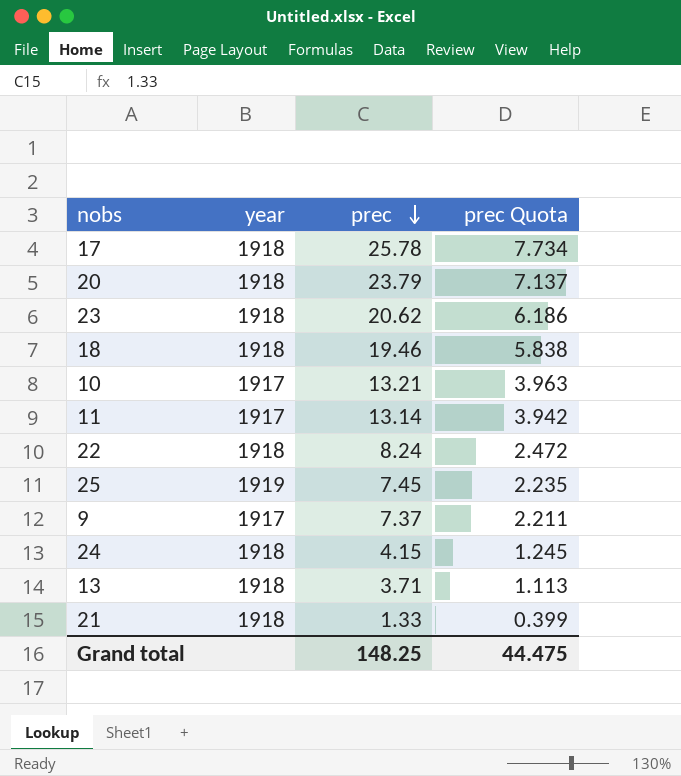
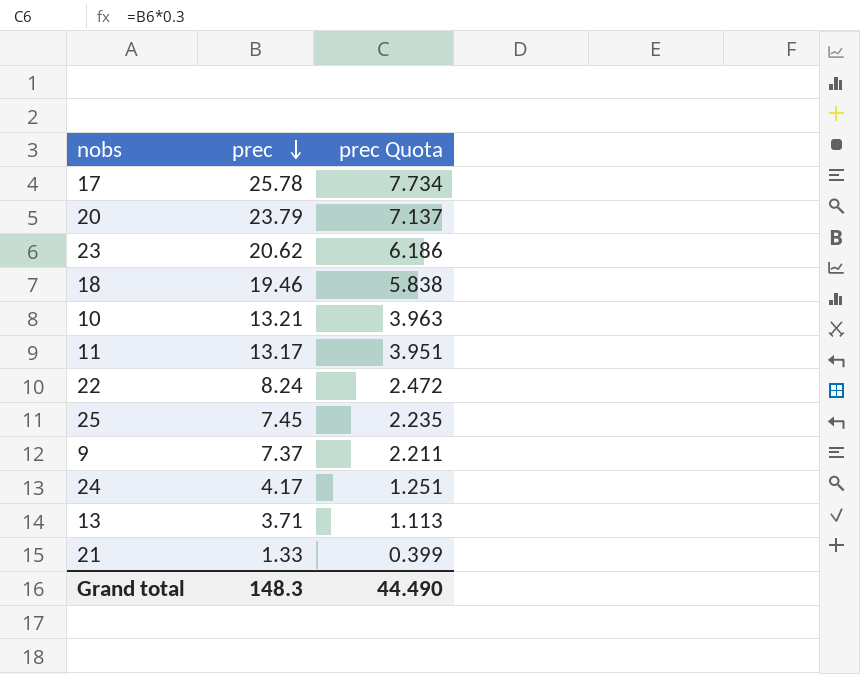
column year | position: 2 -> none
11 | prec: 13.14 -> 13.17
11 | prec Quota: 3.942 -> 3.951
24 | prec: 4.15 -> 4.17
24 | prec Quota: 1.245 -> 1.251
Grand total | prec: 148.25 -> 148.3
Grand total | prec Quota: 44.475 -> 44.490

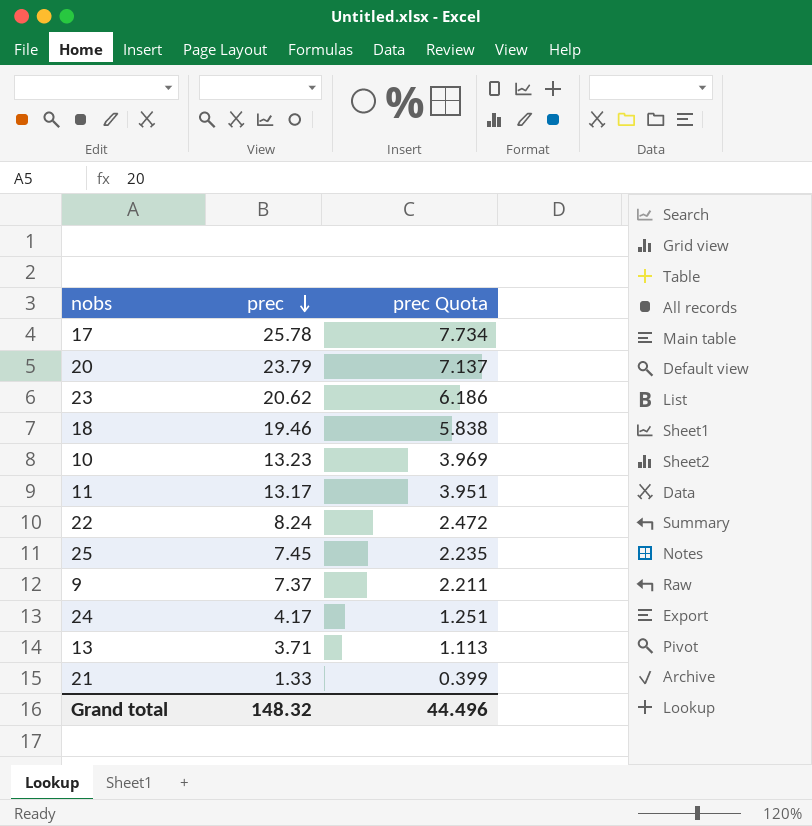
10 | prec: 13.21 -> 13.23
10 | prec Quota: 3.963 -> 3.969
Grand total | prec: 148.3 -> 148.32
Grand total | prec Quota: 44.490 -> 44.496

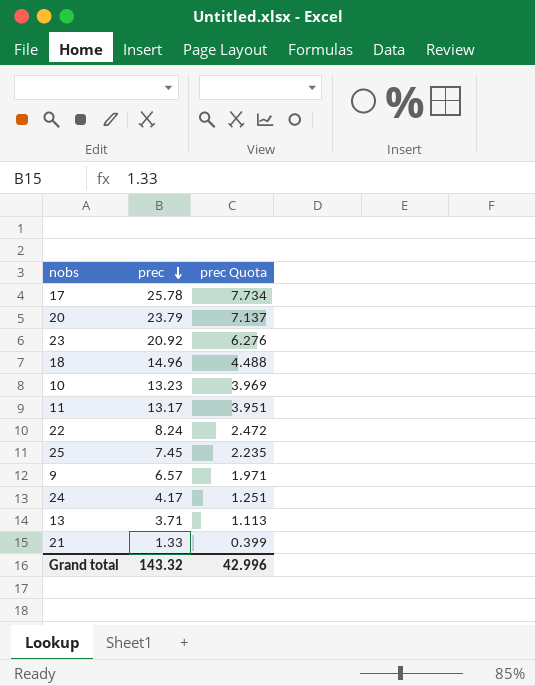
23 | prec: 20.62 -> 20.92
23 | prec Quota: 6.186 -> 6.276
18 | prec: 19.46 -> 14.96
18 | prec Quota: 5.838 -> 4.488
9 | prec: 7.37 -> 6.57
9 | prec Quota: 2.211 -> 1.971
Grand total | prec: 148.32 -> 143.32
Grand total | prec Quota: 44.496 -> 42.996

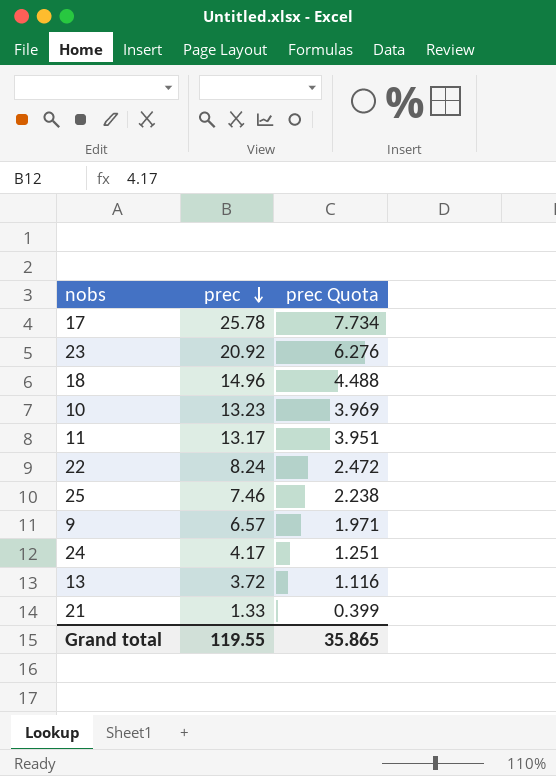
row 20: 23.79 | 7.137 -> none
25 | prec: 7.45 -> 7.46
25 | prec Quota: 2.235 -> 2.238
13 | prec: 3.71 -> 3.72
13 | prec Quota: 1.113 -> 1.116
Grand total | prec: 143.32 -> 119.55
Grand total | prec Quota: 42.996 -> 35.865

